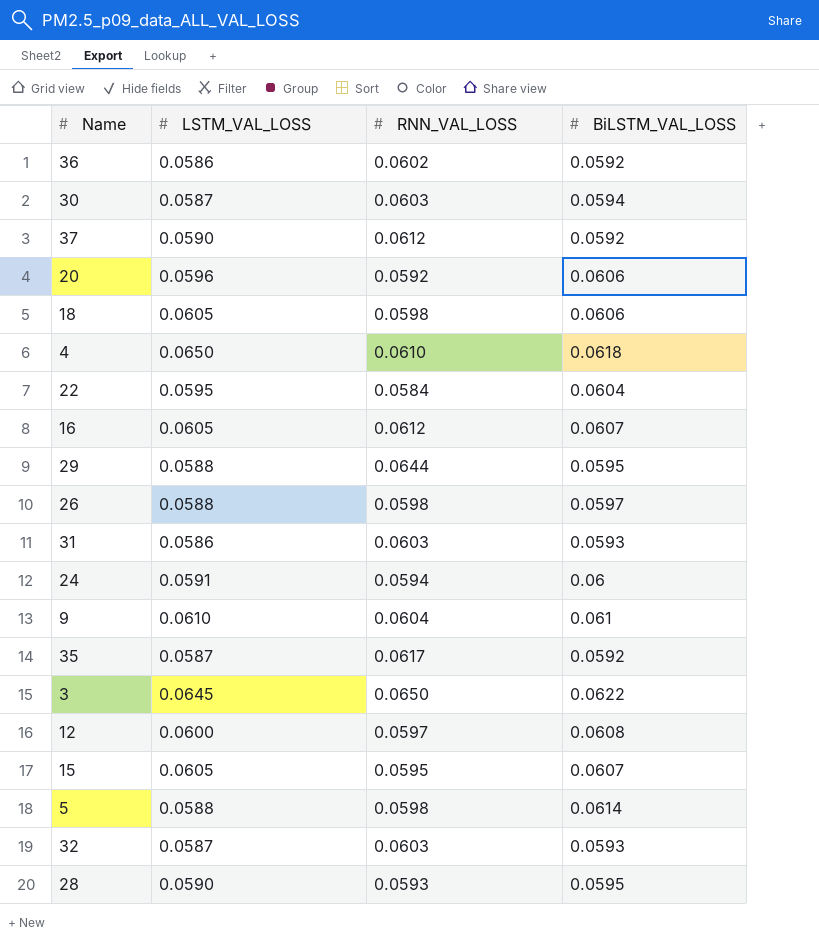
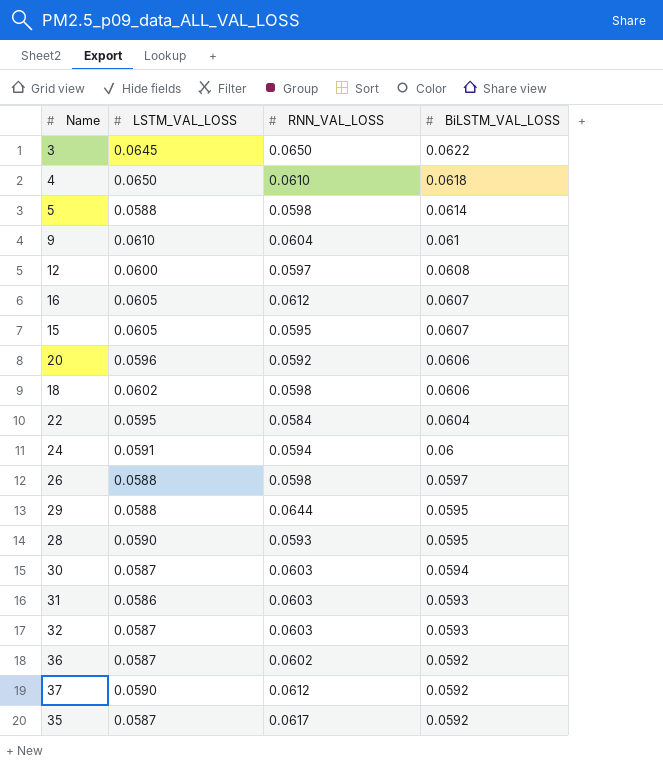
row order: none -> BiLSTM_VAL_LOSS descending
18 | LSTM_VAL_LOSS: 0.0605 -> 0.0602
36 | LSTM_VAL_LOSS: 0.0586 -> 0.0587

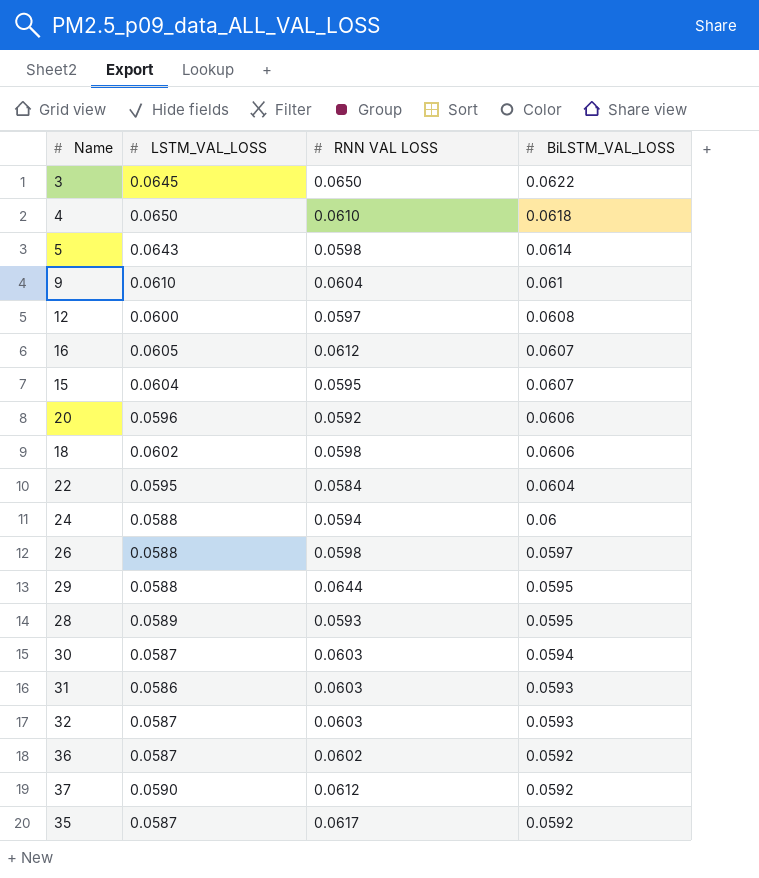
column name: RNN_VAL_LOSS -> RNN VAL LOSS
5 | LSTM_VAL_LOSS: 0.0588 -> 0.0643
15 | LSTM_VAL_LOSS: 0.0605 -> 0.0604
24 | LSTM_VAL_LOSS: 0.0591 -> 0.0588
28 | LSTM_VAL_LOSS: 0.0590 -> 0.0589

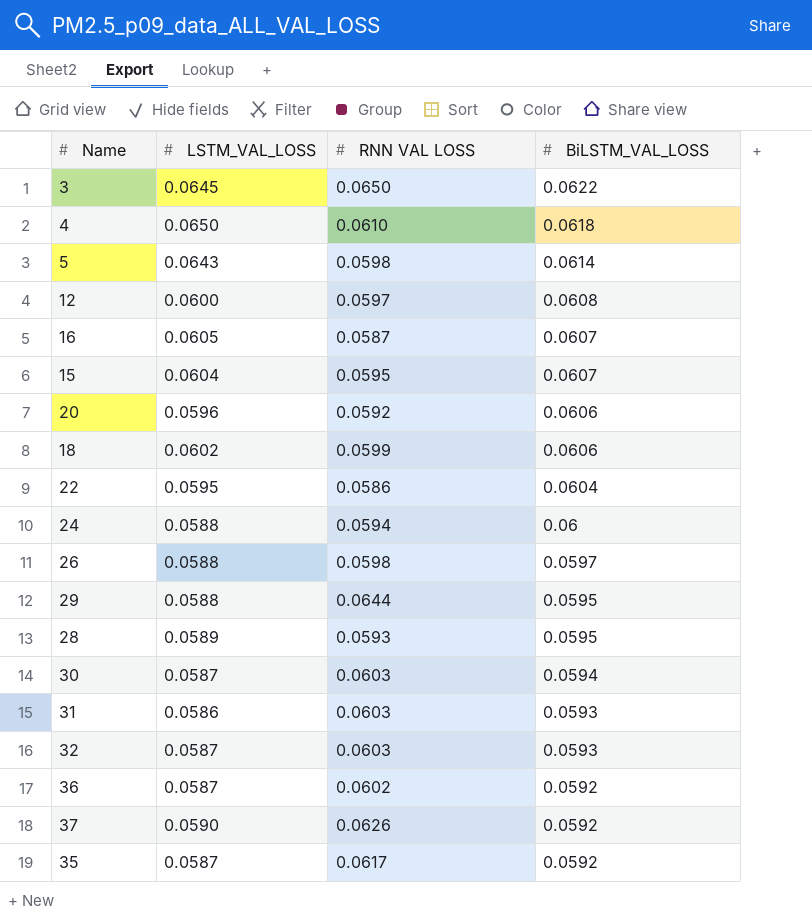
row 9: 0.0610 | 0.0604 | 0.061 -> none
16 | RNN VAL LOSS: 0.0612 -> 0.0587
18 | RNN VAL LOSS: 0.0598 -> 0.0599
22 | RNN VAL LOSS: 0.0584 -> 0.0586
37 | RNN VAL LOSS: 0.0612 -> 0.0626

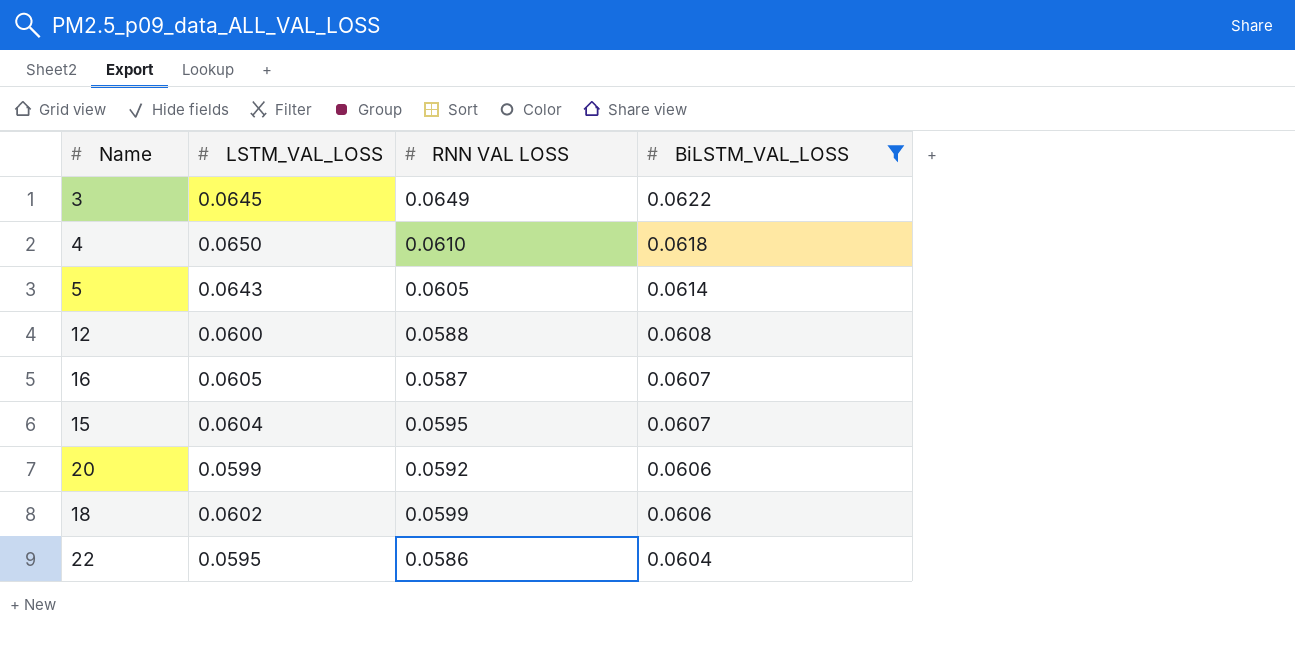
filter: none -> BiLSTM_VAL_LOSS >= 0.0604
3 | RNN VAL LOSS: 0.0650 -> 0.0649
5 | RNN VAL LOSS: 0.0598 -> 0.0605
12 | RNN VAL LOSS: 0.0597 -> 0.0588
20 | LSTM_VAL_LOSS: 0.0596 -> 0.0599

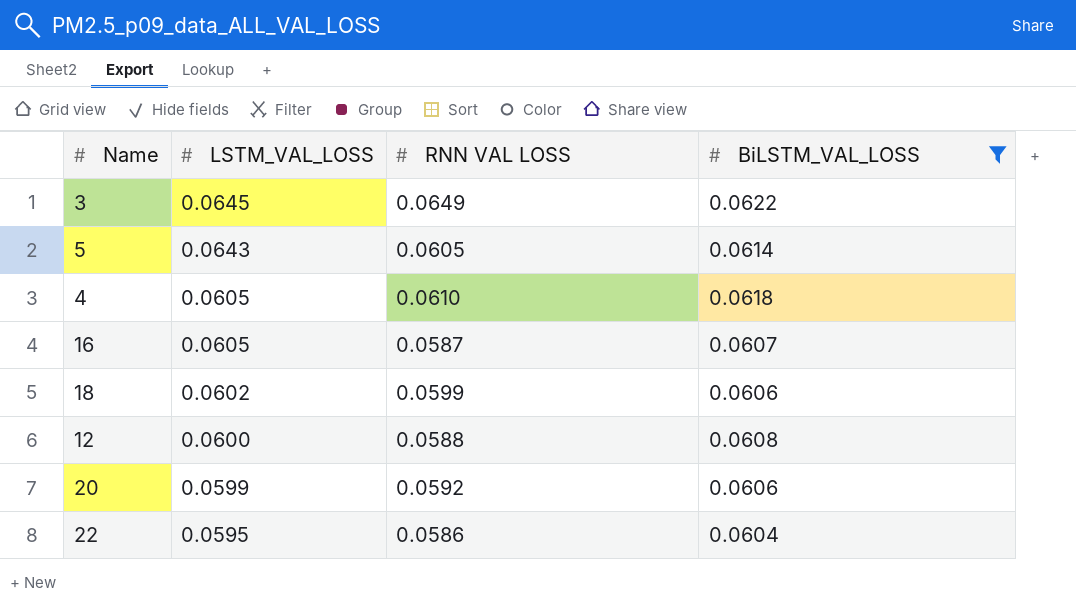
row order: BiLSTM_VAL_LOSS descending -> LSTM_VAL_LOSS descending
row 15: 0.0604 | 0.0595 | 0.0607 -> none
4 | LSTM_VAL_LOSS: 0.0650 -> 0.0605

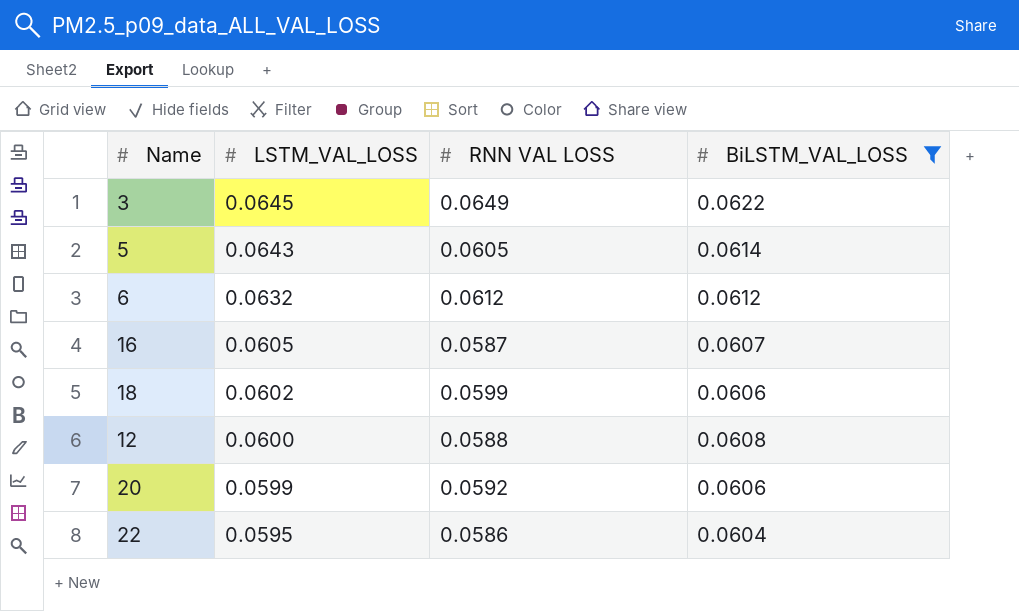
row 4: 0.0605 | 0.0610 | 0.0618 -> none
row 6: none -> 0.0632 | 0.0612 | 0.0612

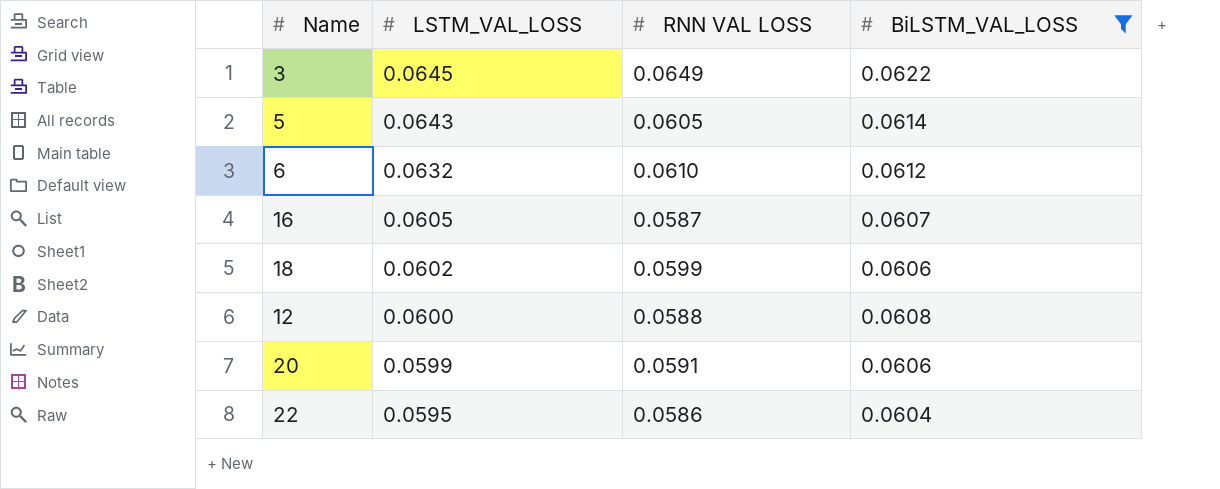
6 | RNN VAL LOSS: 0.0612 -> 0.0610
20 | RNN VAL LOSS: 0.0592 -> 0.0591

